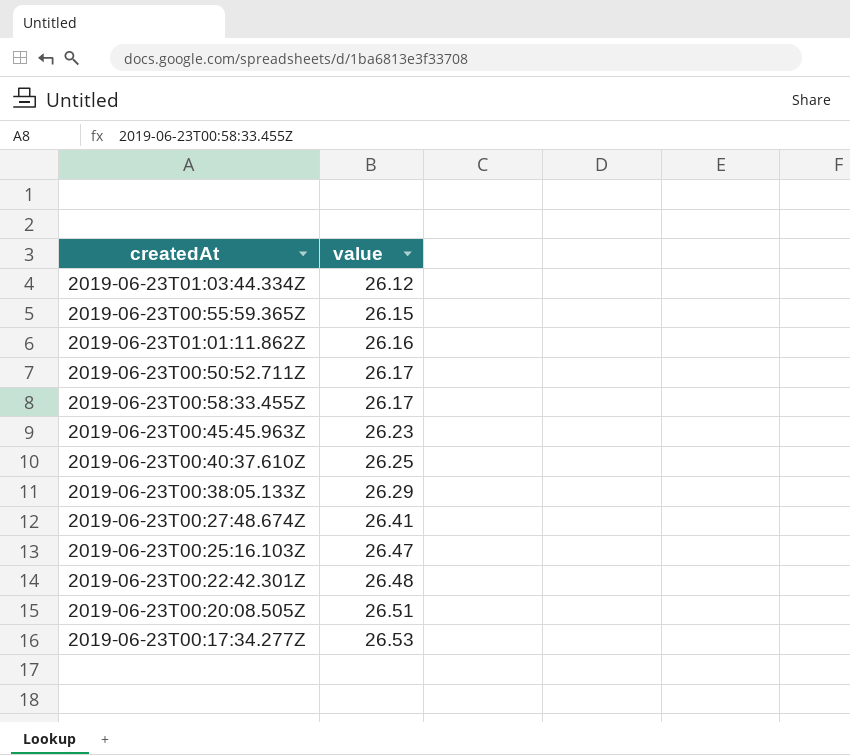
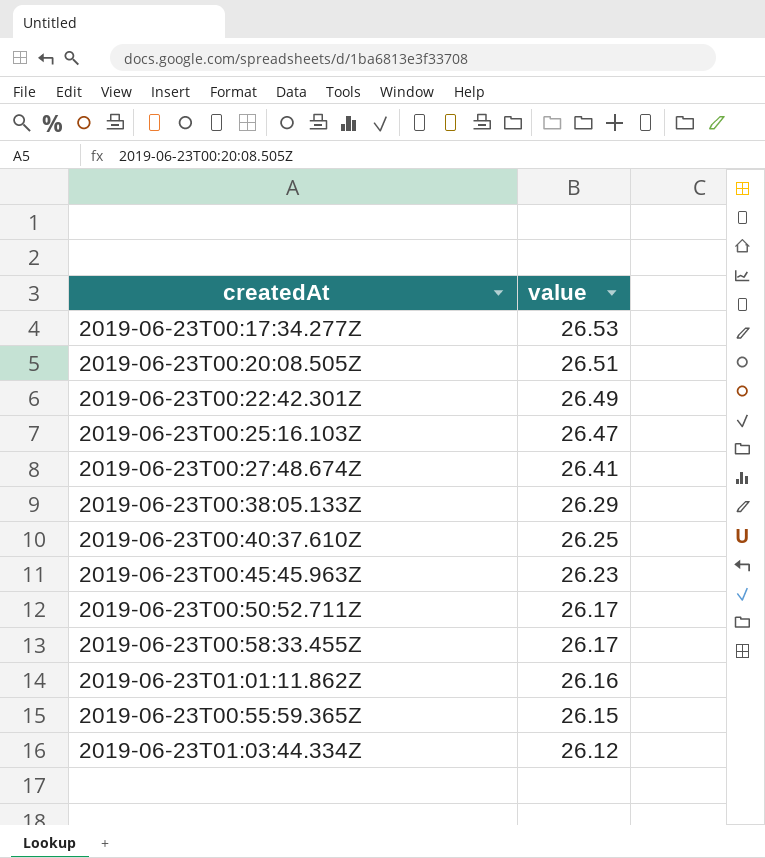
row order: value ascending -> value descending
2019-06-23T00:22:42.301Z | value: 26.48 -> 26.49

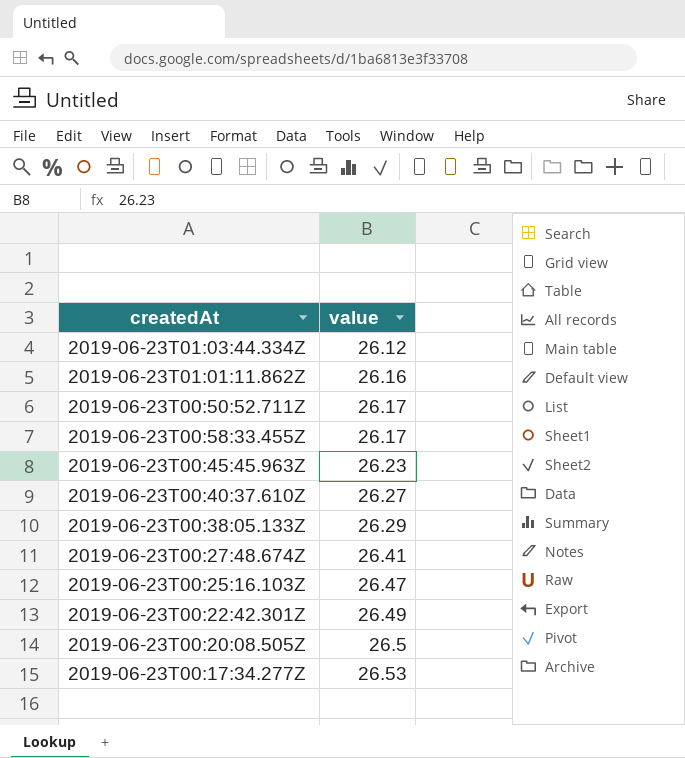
row order: value descending -> value ascending
row 2019-06-23T00:55:59.365Z: 26.15 -> none
2019-06-23T00:40:37.610Z | value: 26.25 -> 26.27
2019-06-23T00:20:08.505Z | value: 26.51 -> 26.5

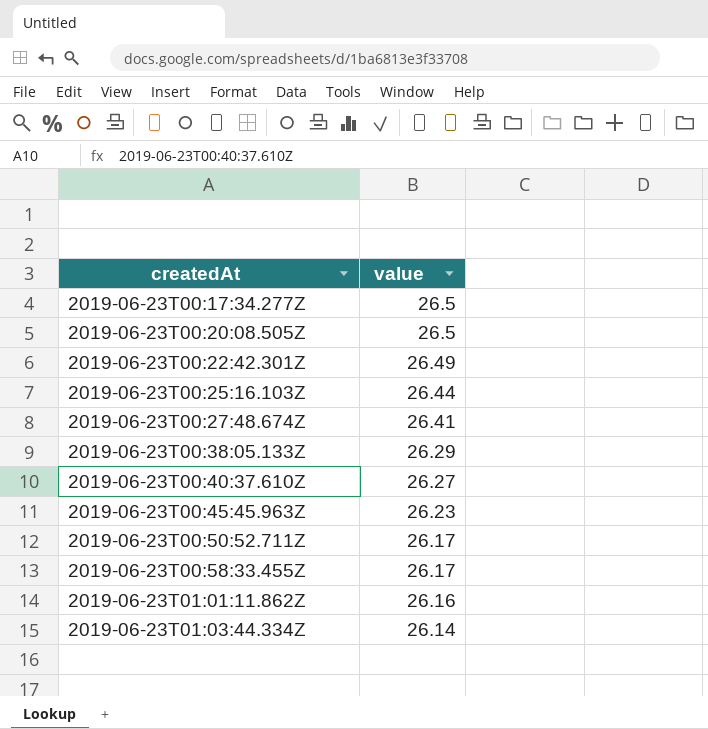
row order: value ascending -> createdAt ascending
2019-06-23T00:17:34.277Z | value: 26.53 -> 26.5
2019-06-23T00:25:16.103Z | value: 26.47 -> 26.44
2019-06-23T01:03:44.334Z | value: 26.12 -> 26.14

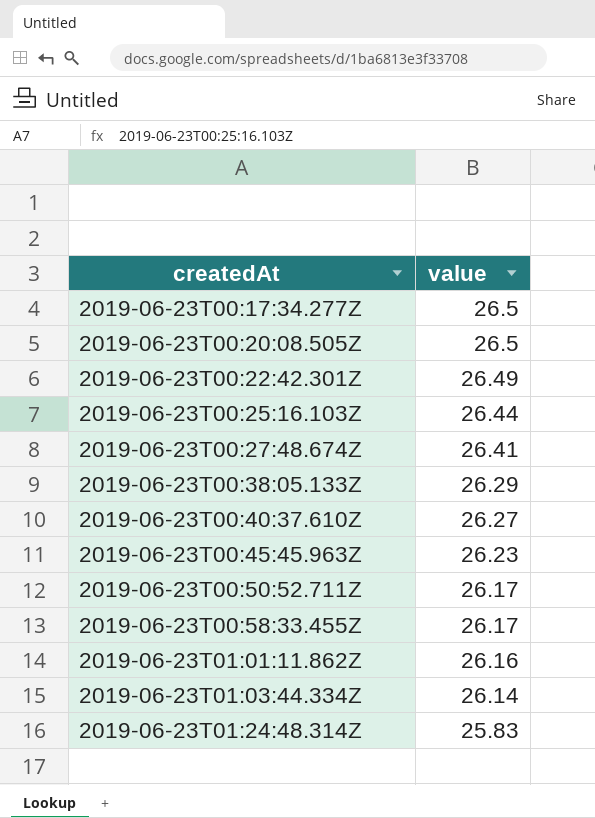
row 2019-06-23T01:24:48.314Z: none -> 25.83

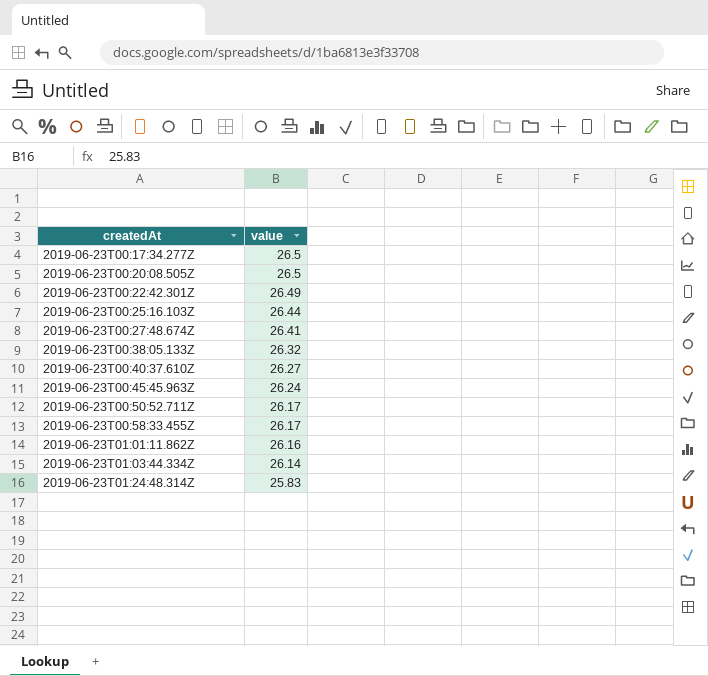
2019-06-23T00:38:05.133Z | value: 26.29 -> 26.32
2019-06-23T00:45:45.963Z | value: 26.23 -> 26.24

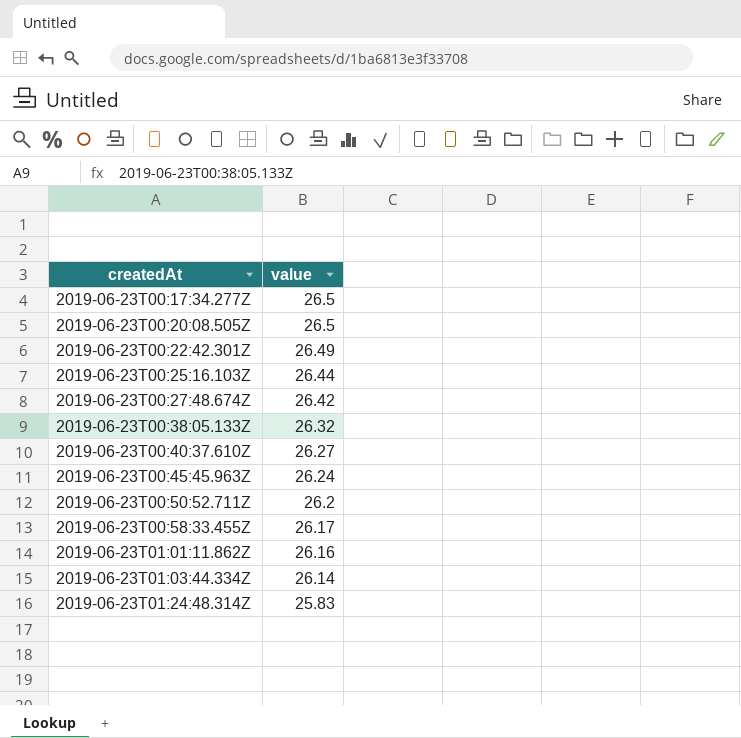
2019-06-23T00:27:48.674Z | value: 26.41 -> 26.42
2019-06-23T00:50:52.711Z | value: 26.17 -> 26.2

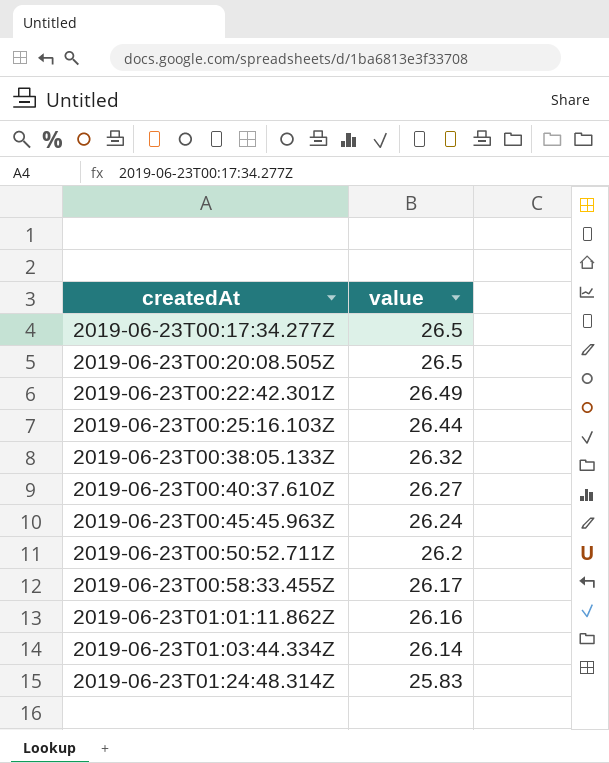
row 2019-06-23T00:27:48.674Z: 26.42 -> none

